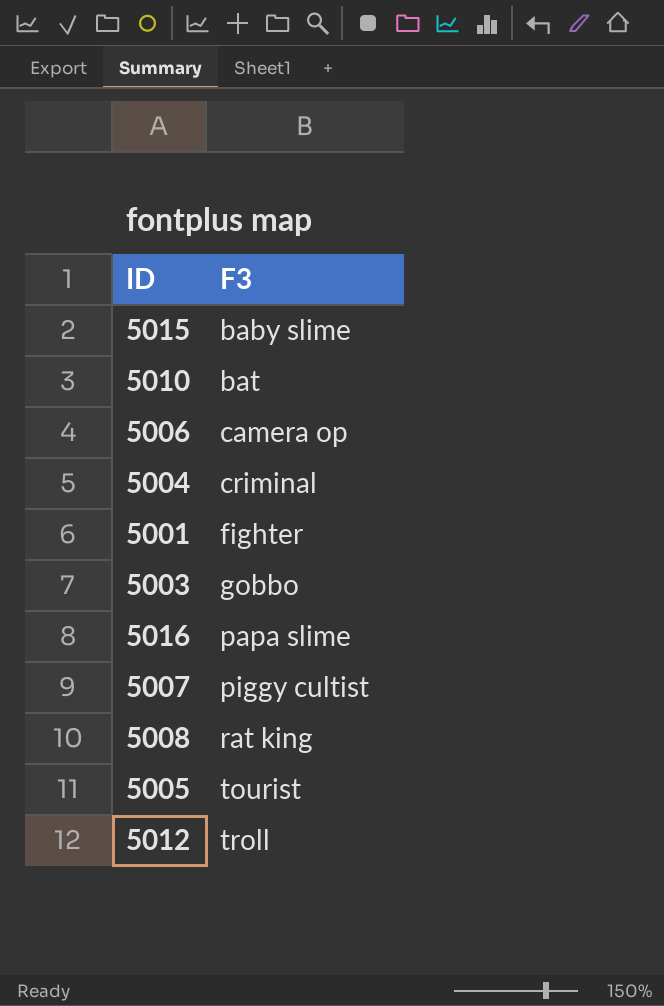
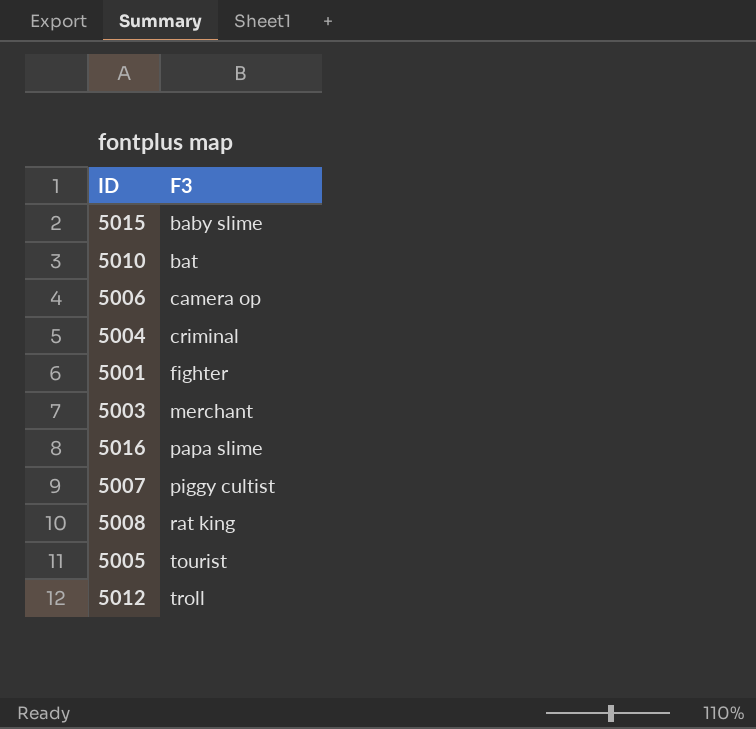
5003 | F3: gobbo -> merchant

